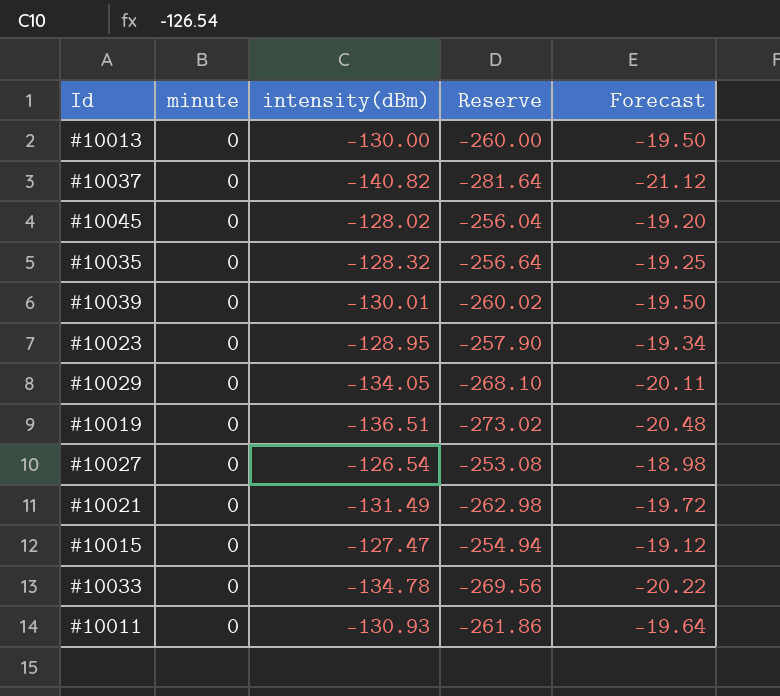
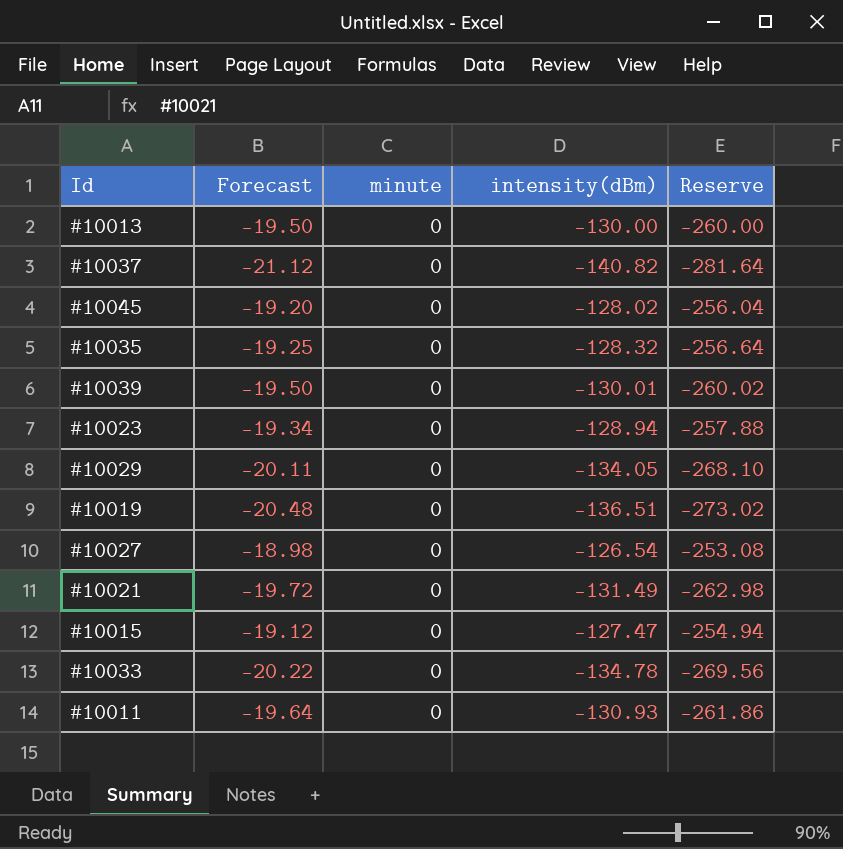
column Forecast | position: 5 -> 2
#10023 | intensity(dBm): -128.95 -> -128.94
#10023 | Reserve: -257.90 -> -257.88

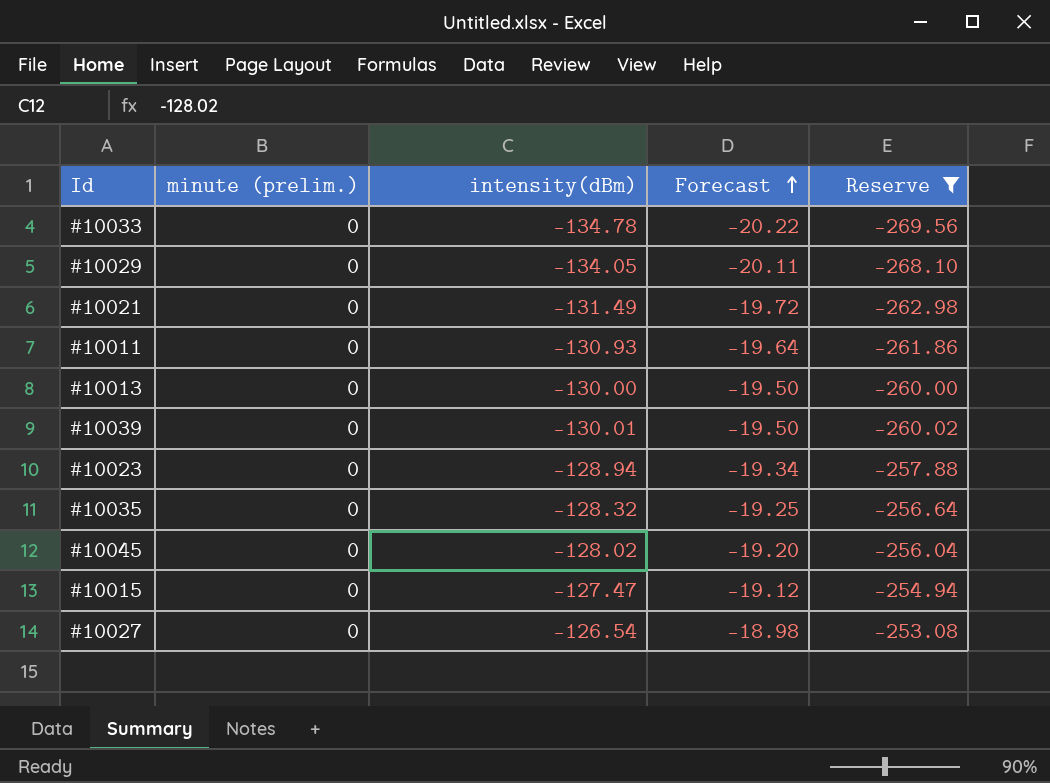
filter: none -> Reserve >= -269.56
row order: none -> Forecast ascending
column name: minute -> minute (prelim.)
column Forecast | position: 2 -> 4

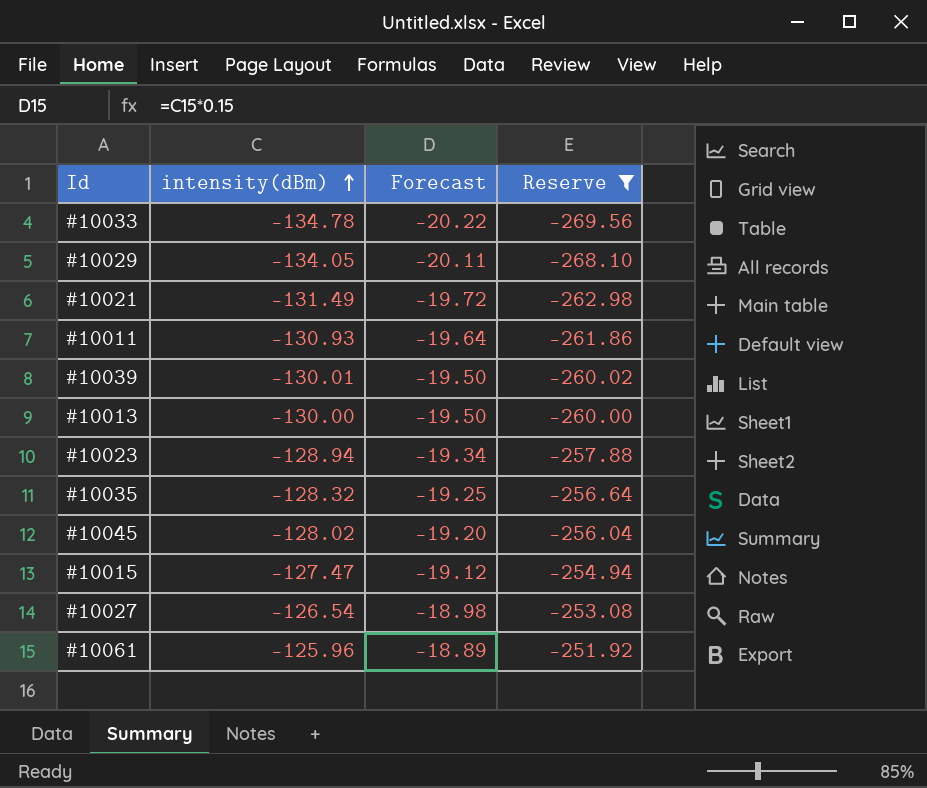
row order: Forecast ascending -> intensity(dBm) ascending
column minute (prelim.) | position: 2 -> none
row #10061: none -> -125.96 | -18.89 | -251.92

